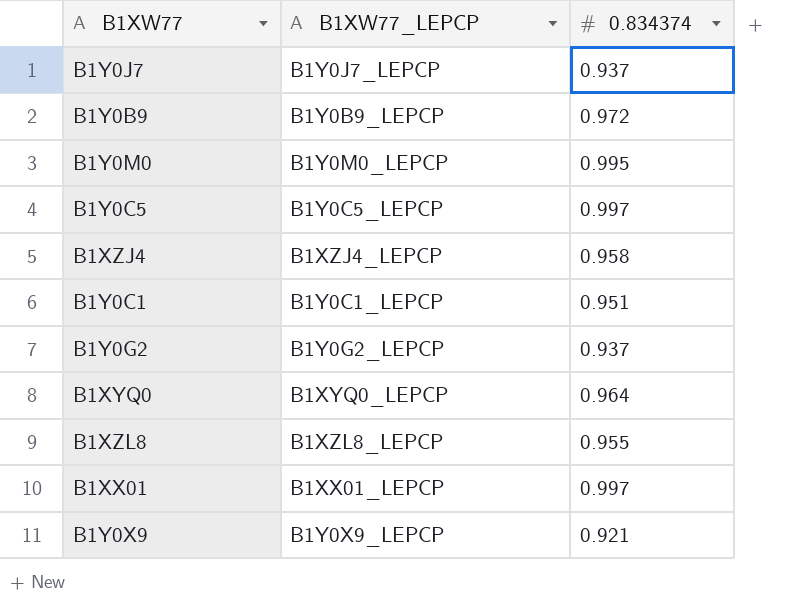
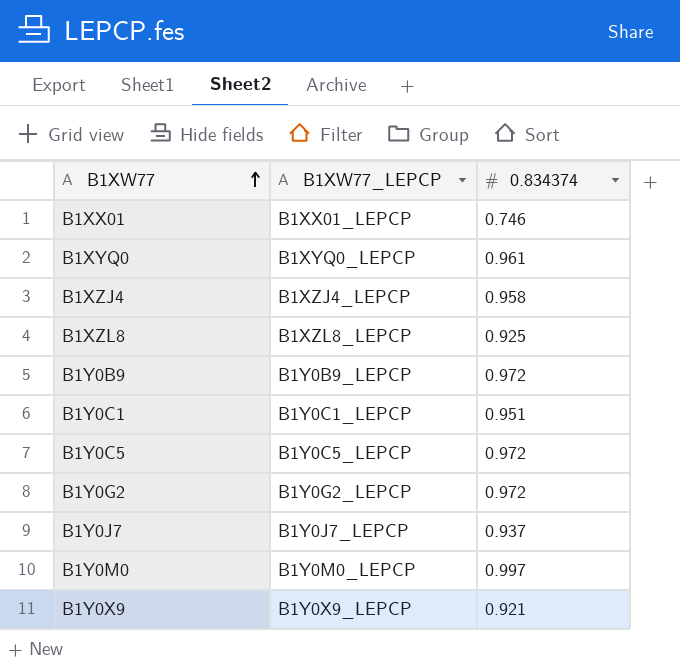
row order: none -> B1XW77 ascending
B1XX01 | 0.834374: 0.997 -> 0.746
B1XYQ0 | 0.834374: 0.964 -> 0.961
B1XZL8 | 0.834374: 0.955 -> 0.925
B1Y0C5 | 0.834374: 0.997 -> 0.972
B1Y0G2 | 0.834374: 0.937 -> 0.972
B1Y0M0 | 0.834374: 0.995 -> 0.997

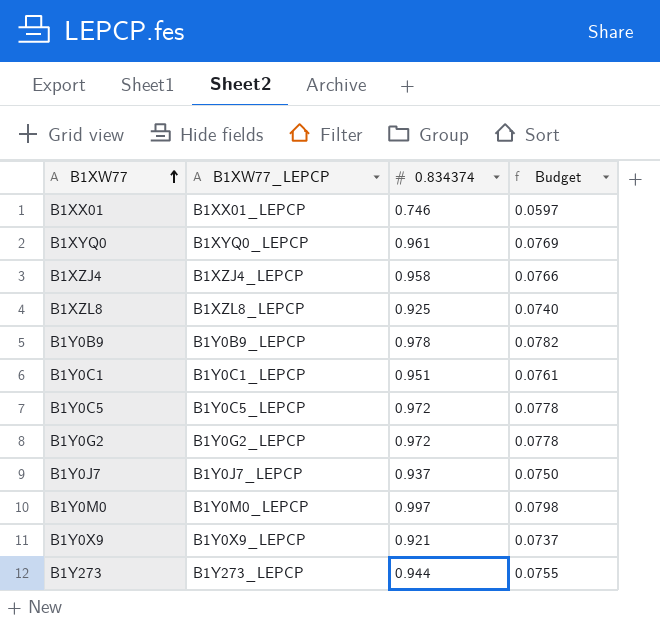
column Budget | formula: none -> [0.834374] * 0.08
B1Y0B9 | 0.834374: 0.972 -> 0.978
row B1Y273: none -> B1Y273_LEPCP | 0.944 | 0.0755

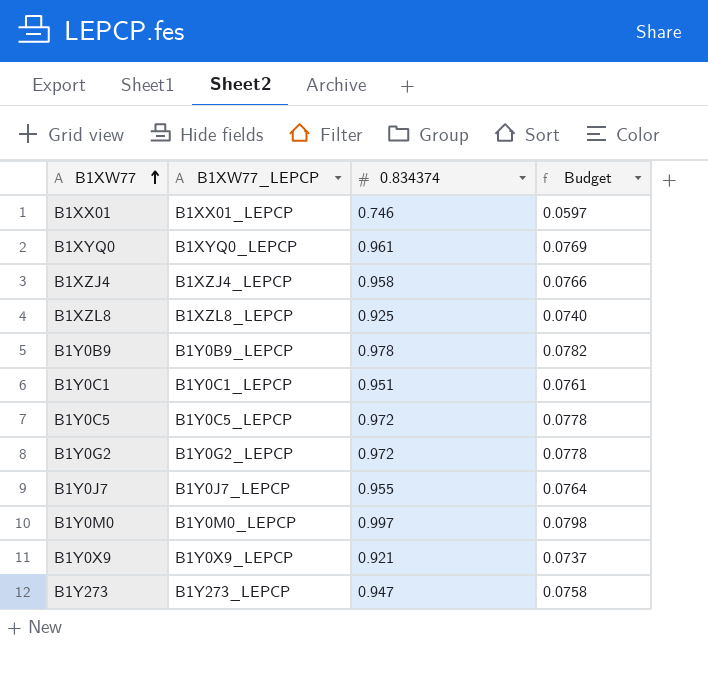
B1Y0J7 | 0.834374: 0.937 -> 0.955
B1Y0J7 | Budget: 0.0750 -> 0.0764
B1Y273 | 0.834374: 0.944 -> 0.947
B1Y273 | Budget: 0.0755 -> 0.0758

